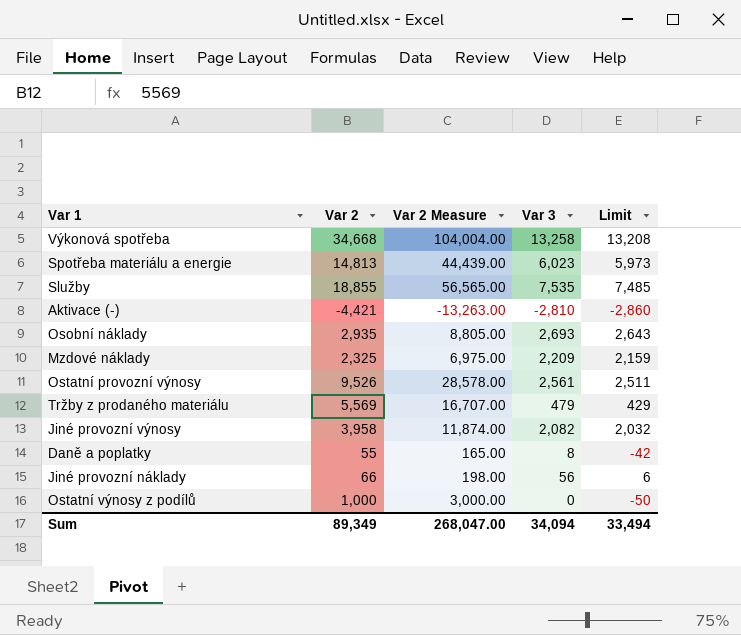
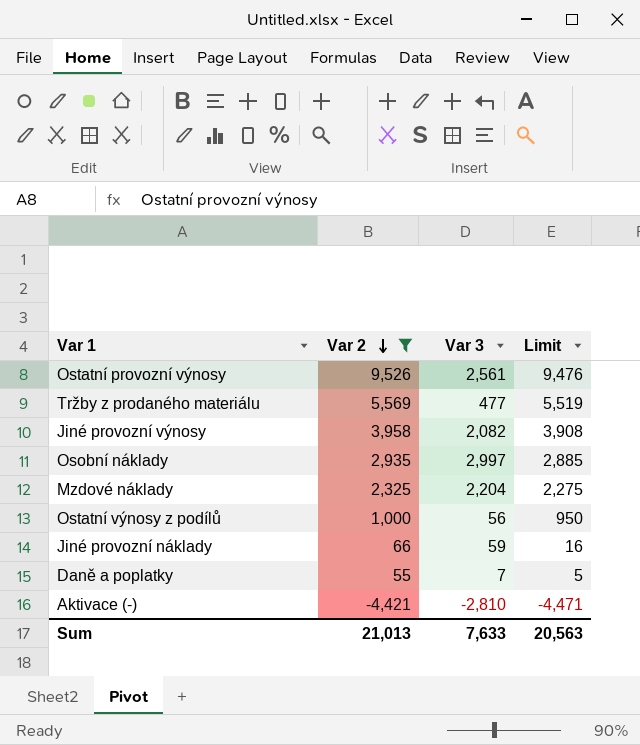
filter: none -> Var 2 <= 9,526
row order: none -> Var 2 descending
column Var 2 Measure | formula: [Var 2] * 3 -> none
column Limit | formula: [Var 3] - 50 -> [Var 2] - 50
Tržby z prodaného materiálu | Var 3: 479 -> 477
Osobní náklady | Var 3: 2,693 -> 2,997
Mzdové náklady | Var 3: 2,209 -> 2,204
Ostatní výnosy z podílů | Var 3: 0 -> 56
Jiné provozní náklady | Var 3: 56 -> 59
Daně a poplatky | Var 3: 8 -> 7
Sum | Var 2: 89,349 -> 21,013
Sum | Var 3: 34,094 -> 7,633
Sum | Limit: 33,494 -> 20,563

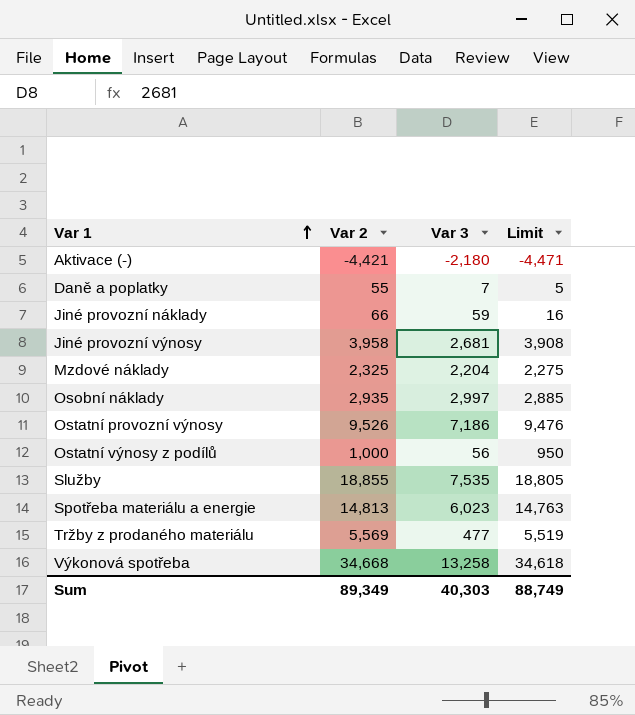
filter: Var 2 <= 9,526 -> none
row order: Var 2 descending -> Var 1 ascending
Aktivace (-) | Var 3: -2,810 -> -2,180
Jiné provozní výnosy | Var 3: 2,082 -> 2,681
Ostatní provozní výnosy | Var 3: 2,561 -> 7,186
Sum | Var 2: 21,013 -> 89,349
Sum | Var 3: 7,633 -> 40,303
Sum | Limit: 20,563 -> 88,749

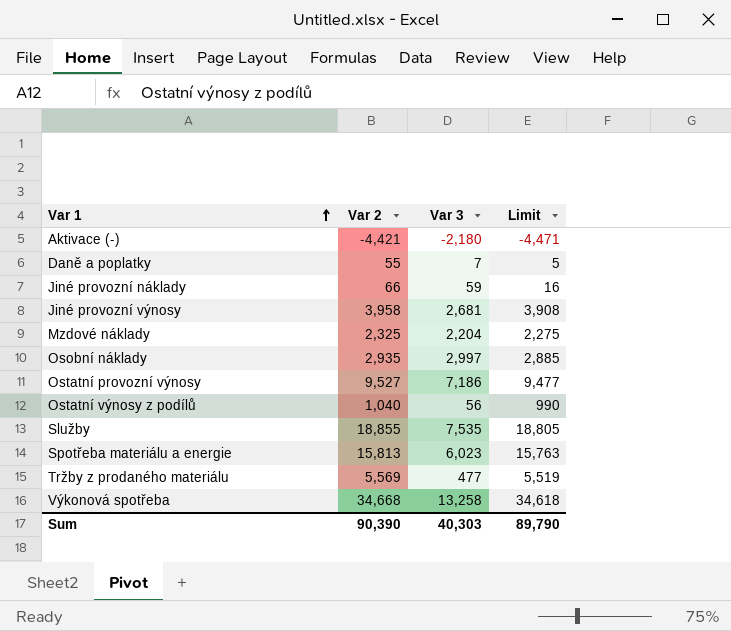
Ostatní provozní výnosy | Var 2: 9,526 -> 9,527
Ostatní provozní výnosy | Limit: 9,476 -> 9,477
Ostatní výnosy z podílů | Var 2: 1,000 -> 1,040
Ostatní výnosy z podílů | Limit: 950 -> 990
Spotřeba materiálu a energie | Var 2: 14,813 -> 15,813
Spotřeba materiálu a energie | Limit: 14,763 -> 15,763
Sum | Var 2: 89,349 -> 90,390
Sum | Limit: 88,749 -> 89,790

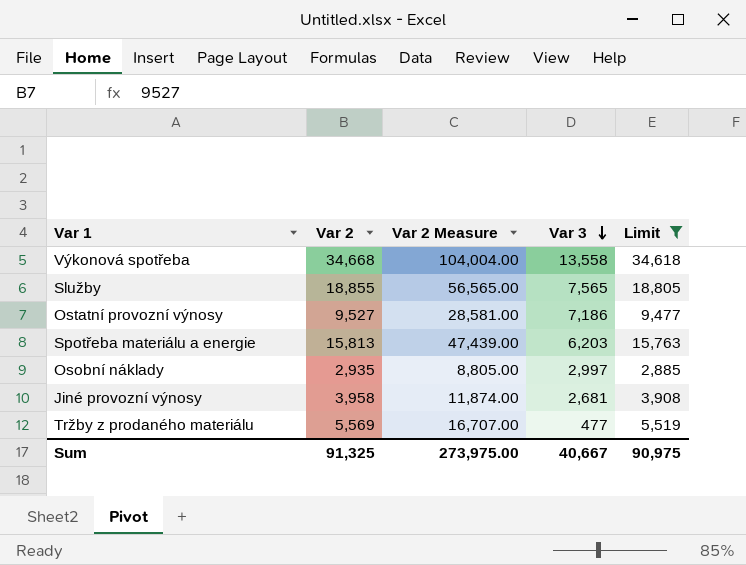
filter: none -> Limit >= 2,885
row order: Var 1 ascending -> Var 3 descending
column Var 2 Measure | formula: none -> [Var 2] * 3
Výkonová spotřeba | Var 3: 13,258 -> 13,558
Služby | Var 3: 7,535 -> 7,565
Spotřeba materiálu a energie | Var 3: 6,023 -> 6,203
Sum | Var 2: 90,390 -> 91,325
Sum | Var 3: 40,303 -> 40,667
Sum | Limit: 89,790 -> 90,975

